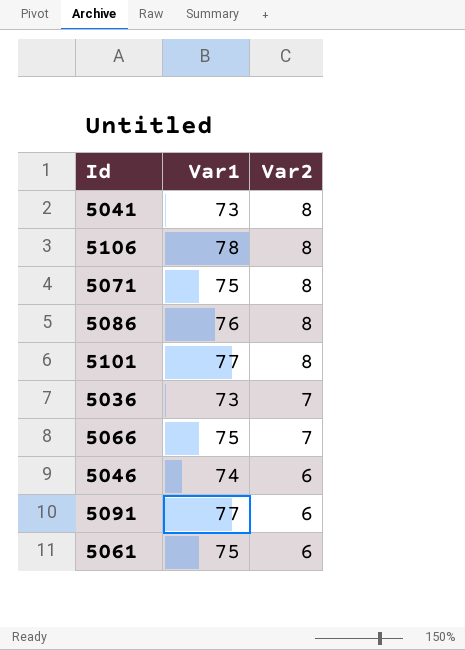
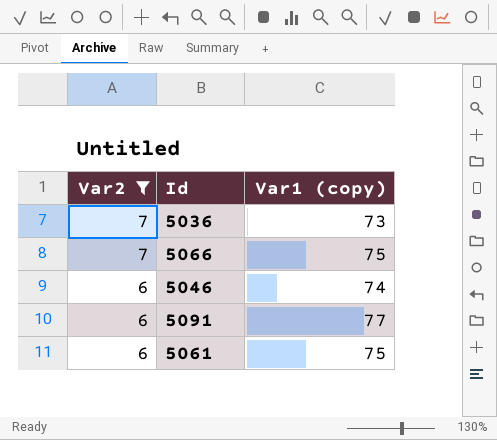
filter: none -> Var2 != 8
column Var2 | position: 3 -> 1
column name: Var1 -> Var1 (copy)

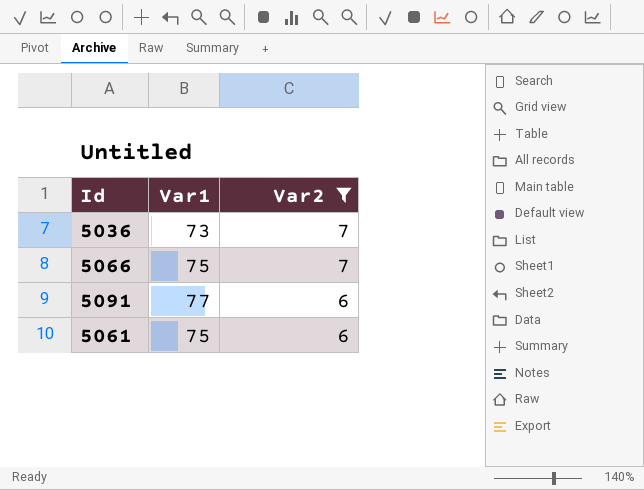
column name: Var1 (copy) -> Var1
column Var2 | position: 1 -> 3
row 5046: 6 | 74 -> none

